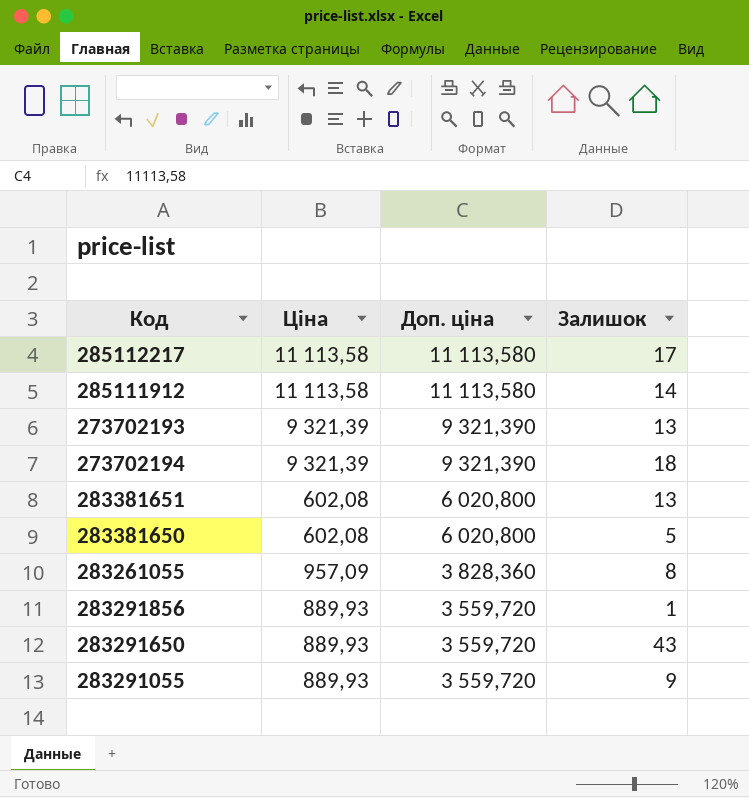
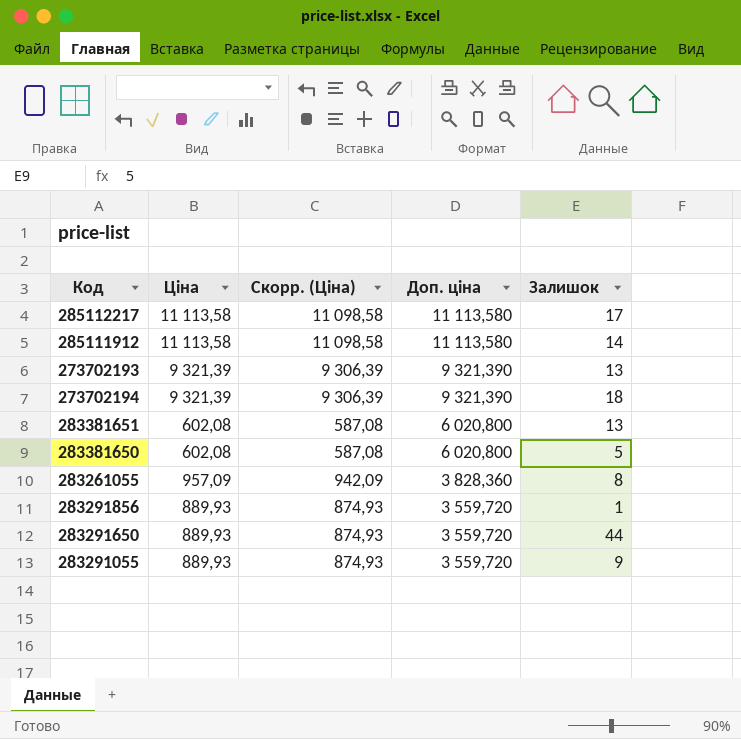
column Скорр. (Ціна) | formula: none -> [Ціна] - 15
283291650 | Залишок: 43 -> 44

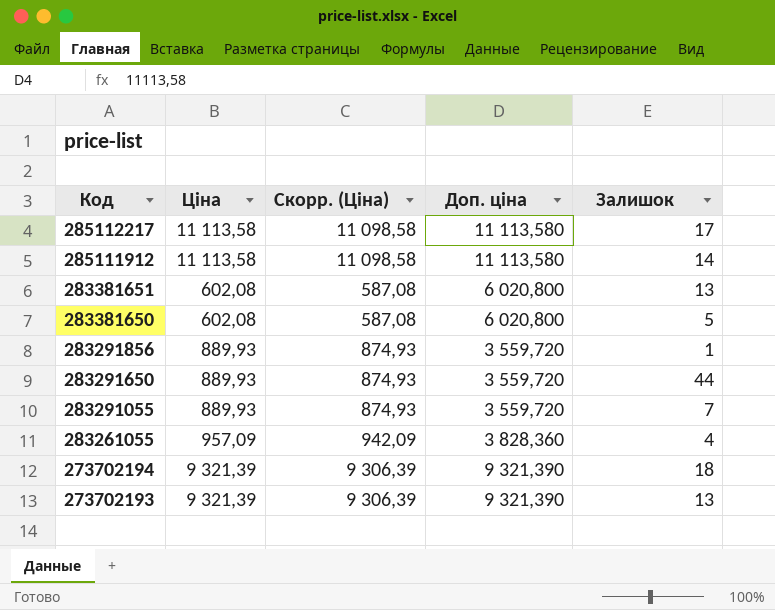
row order: Доп. ціна descending -> Код descending
283291055 | Залишок: 9 -> 7
283261055 | Залишок: 8 -> 4

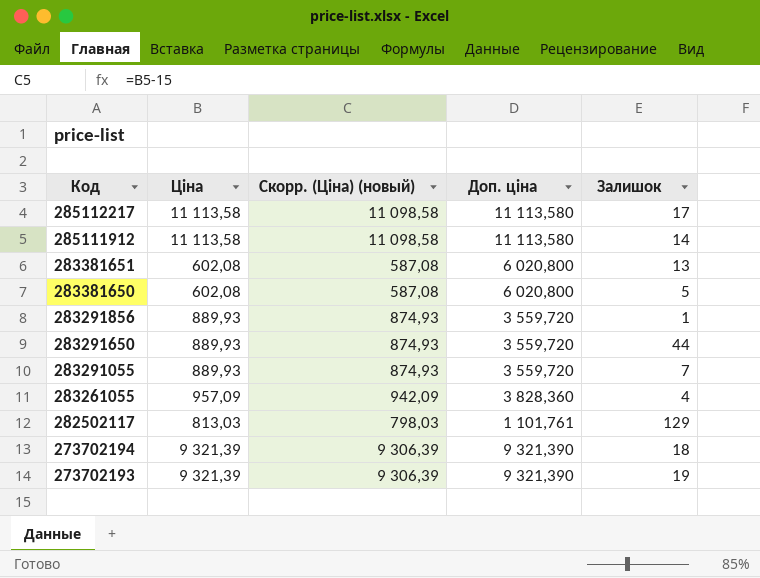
column name: Скорр. (Ціна) -> Скорр. (Ціна) (новый)
row 282502117: none -> 813,03 | 798,03 | 1 101,761 | 129
273702193 | Залишок: 13 -> 19

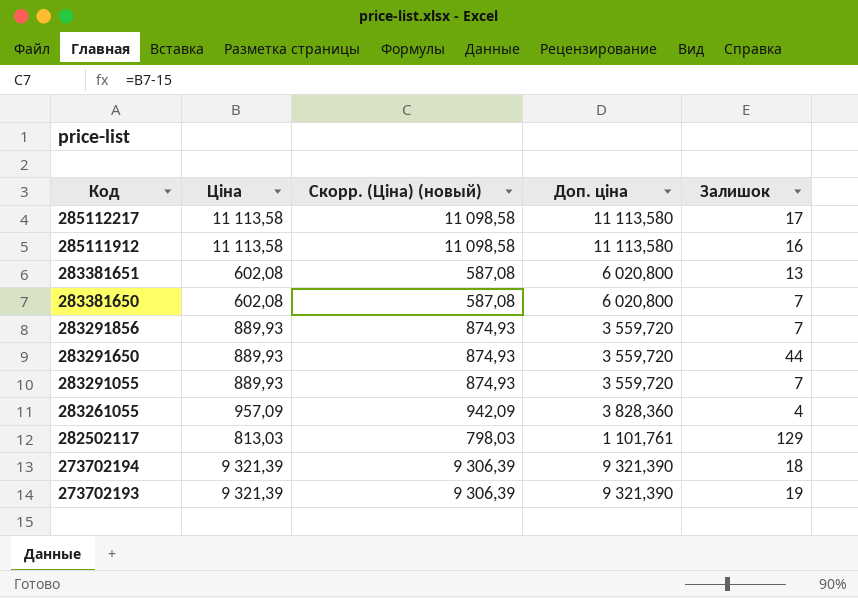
285111912 | Залишок: 14 -> 16
283381650 | Залишок: 5 -> 7
283291856 | Залишок: 1 -> 7

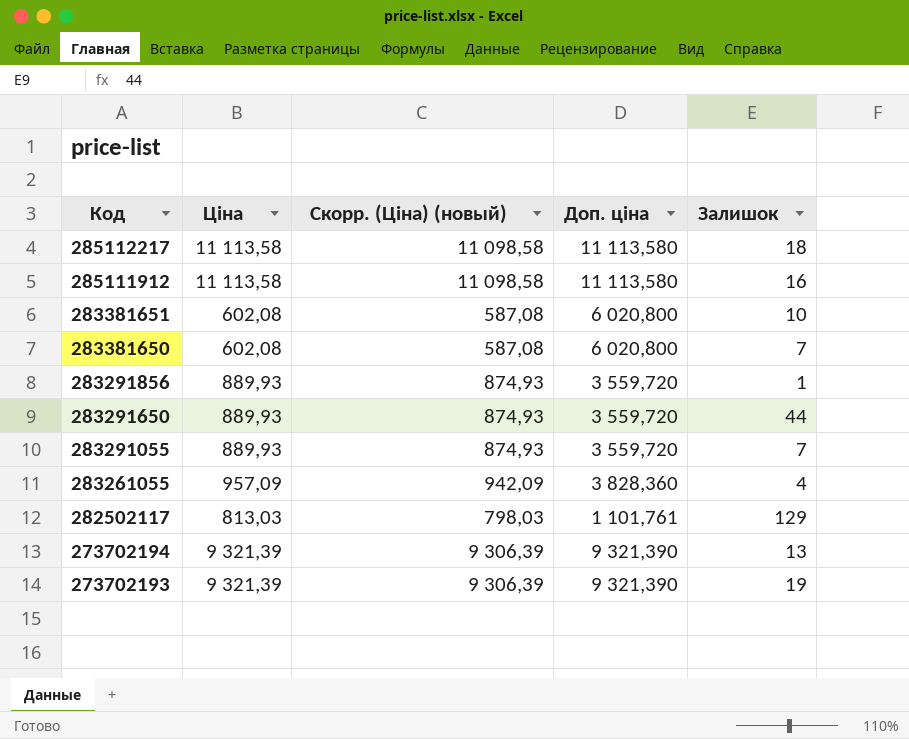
285112217 | Залишок: 17 -> 18
283381651 | Залишок: 13 -> 10
283291856 | Залишок: 7 -> 1
273702194 | Залишок: 18 -> 13

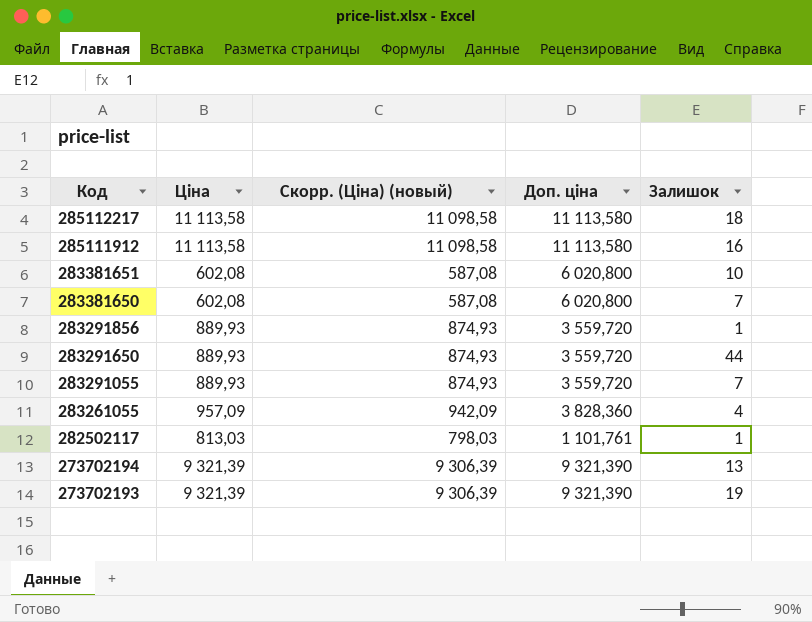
282502117 | Залишок: 129 -> 1

